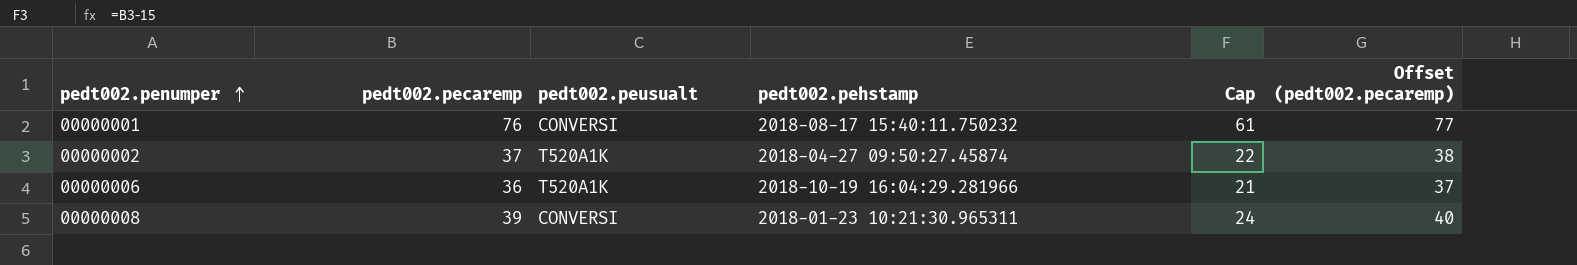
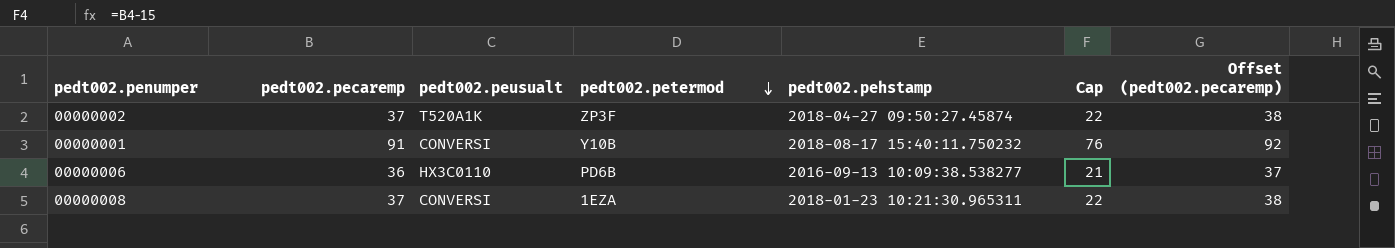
row order: pedt002.penumper ascending -> pedt002.petermod descending
column pedt002.petermod | position: none -> 4
00000001 | pedt002.pecaremp: 76 -> 91
00000001 | Cap: 61 -> 76
00000001 | Offset (pedt002.pecaremp): 77 -> 92
00000006 | pedt002.peusualt: T520A1K -> HX3C0110
00000006 | pedt002.pehstamp: 2018-10-19 16:04:29.281966 -> 2016-09-13 10:09:38.538277
00000008 | pedt002.pecaremp: 39 -> 37
00000008 | Cap: 24 -> 22
00000008 | Offset (pedt002.pecaremp): 40 -> 38

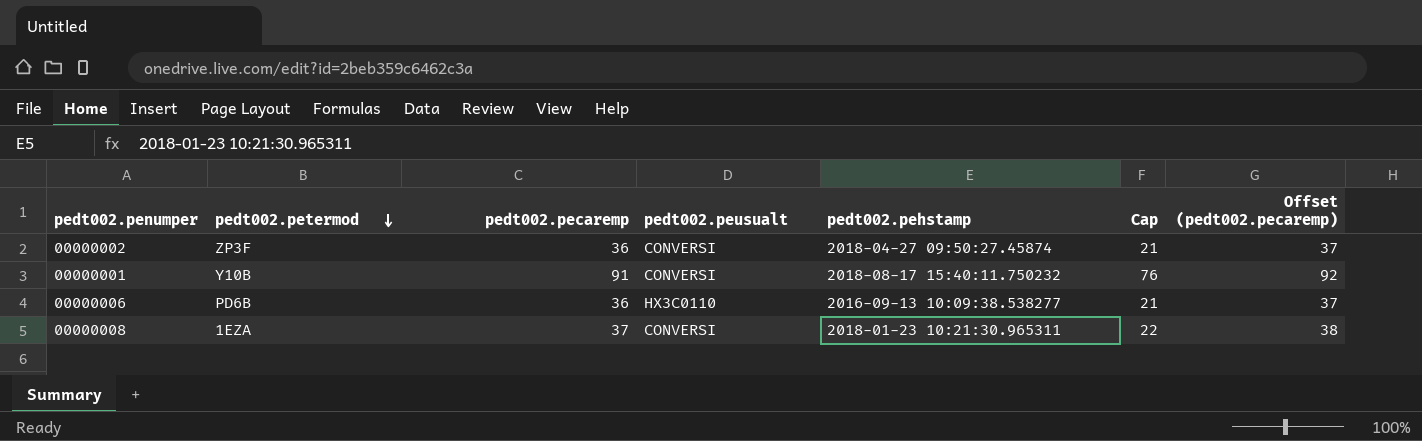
column pedt002.petermod | position: 4 -> 2
00000002 | pedt002.pecaremp: 37 -> 36
00000002 | pedt002.peusualt: T520A1K -> CONVERSI
00000002 | Cap: 22 -> 21
00000002 | Offset (pedt002.pecaremp): 38 -> 37

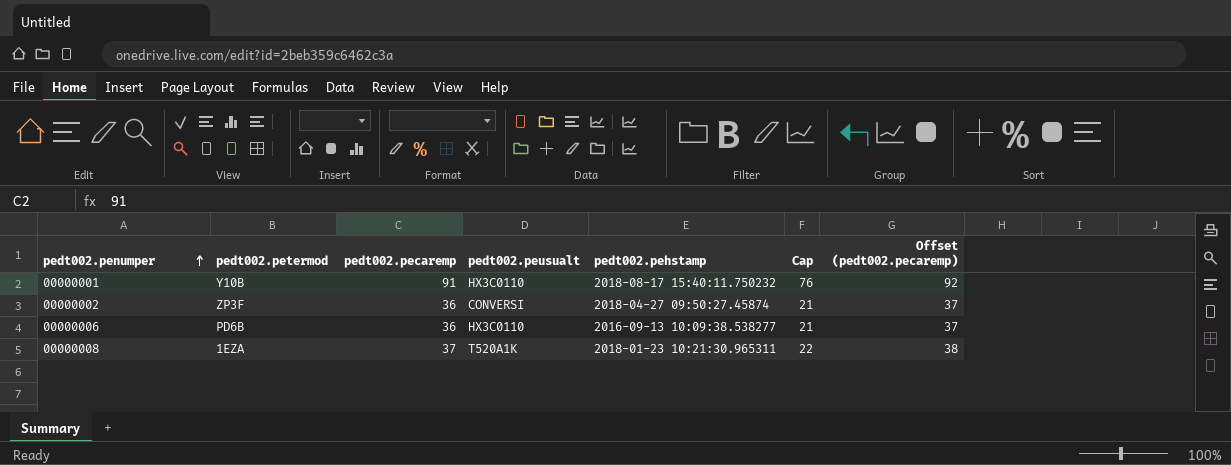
row order: pedt002.petermod descending -> pedt002.penumper ascending
00000001 | pedt002.peusualt: CONVERSI -> HX3C0110
00000008 | pedt002.peusualt: CONVERSI -> T520A1K

